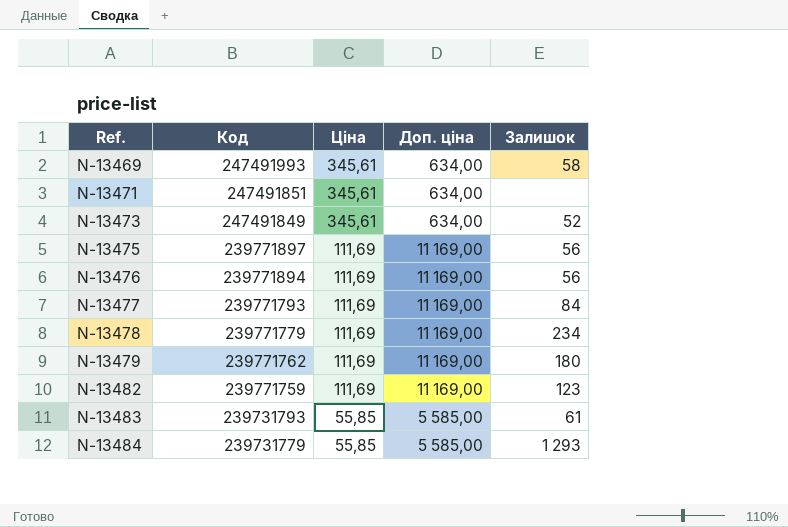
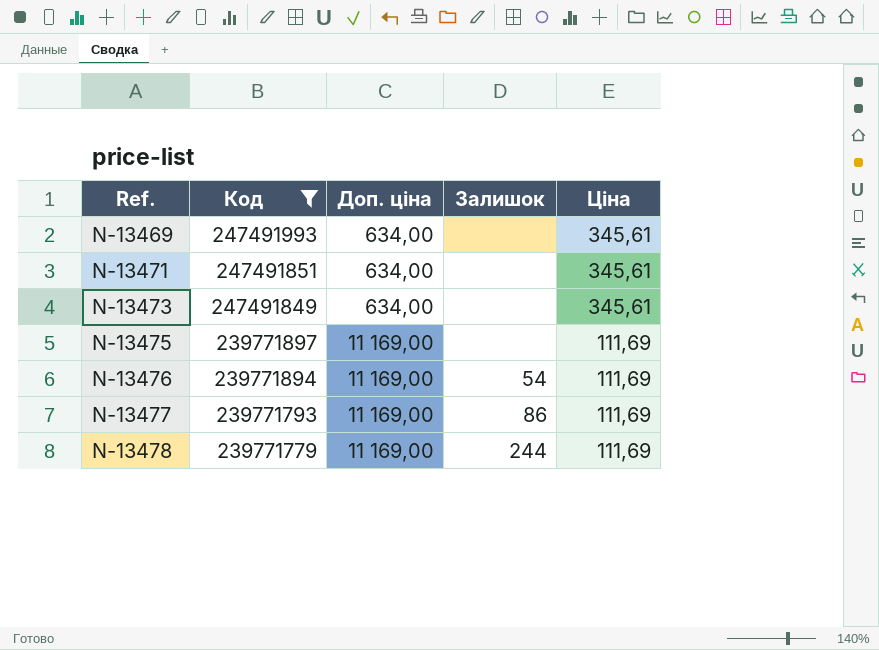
filter: none -> Код >= 239771779
column Ціна | position: 3 -> 5
N-13469 | Залишок: 58 -> none
N-13473 | Залишок: 52 -> none
N-13475 | Залишок: 56 -> none
N-13476 | Залишок: 56 -> 54
N-13477 | Залишок: 84 -> 86
N-13478 | Залишок: 234 -> 244

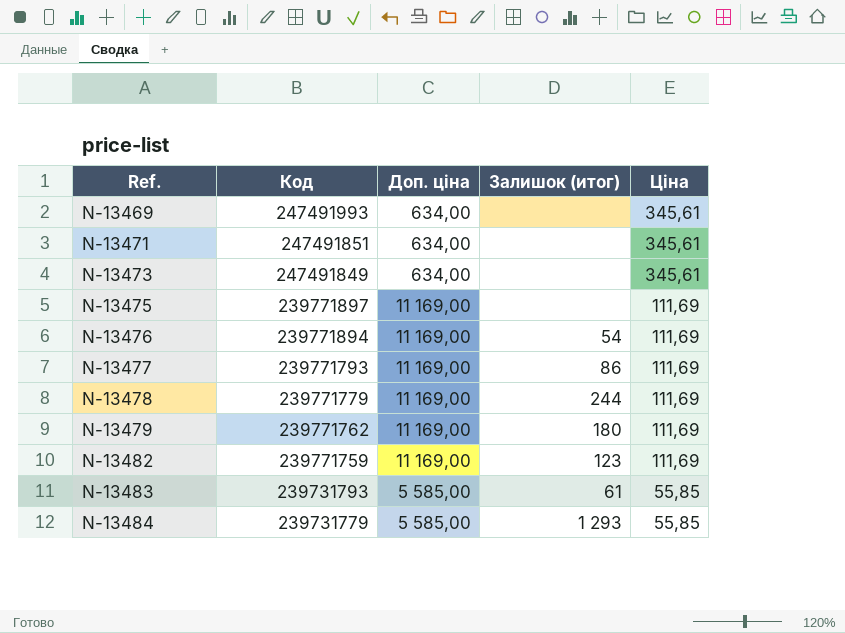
filter: Код >= 239771779 -> none
column name: Залишок -> Залишок (итог)

